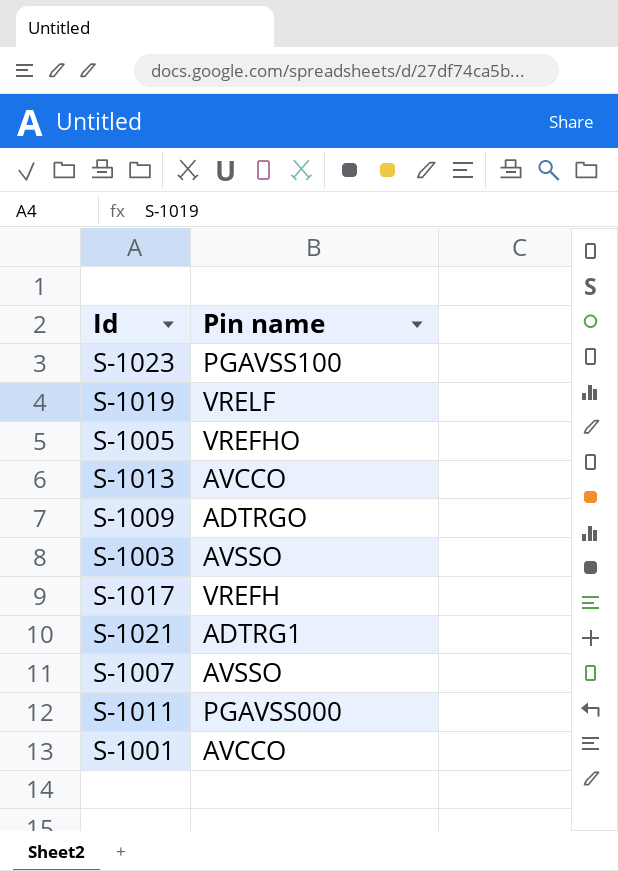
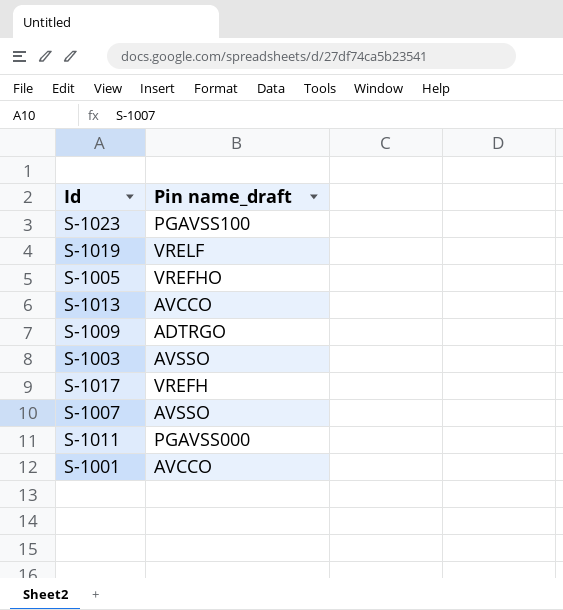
column name: Pin name -> Pin name_draft
row S-1021: ADTRG1 -> none

